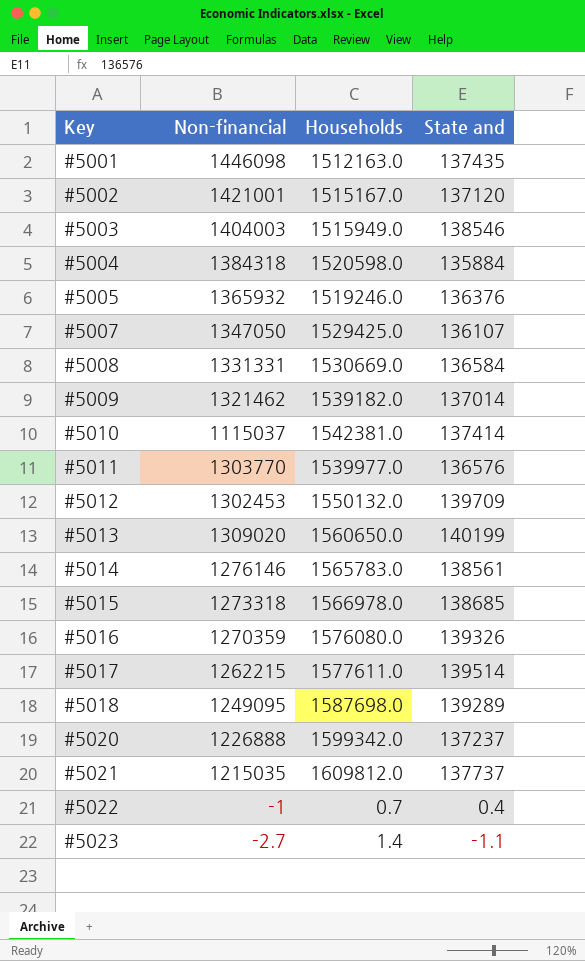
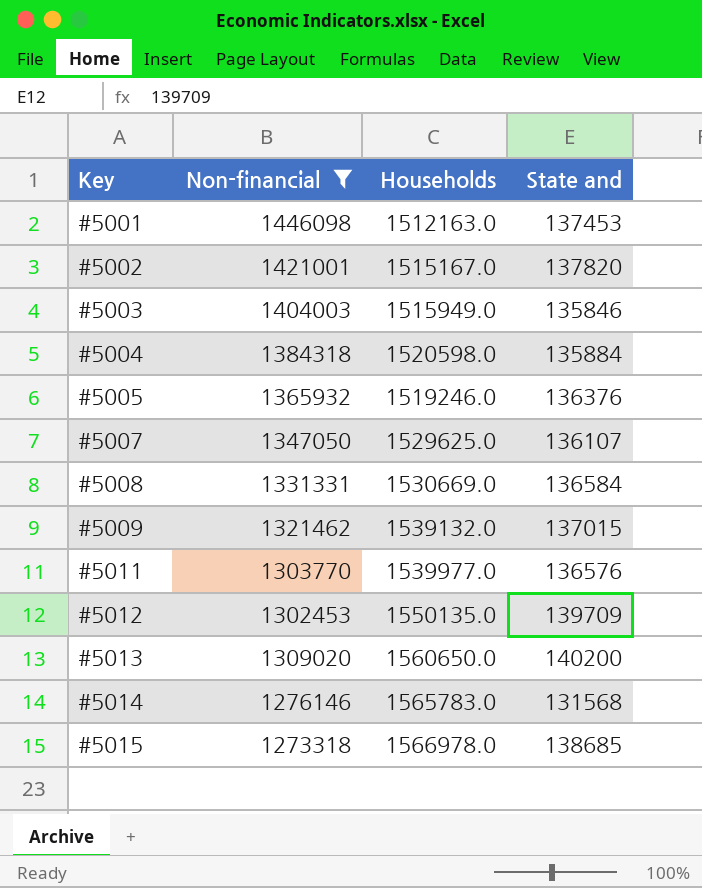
filter: none -> Non-financial >= 1273318
#5001 | State and: 137435 -> 137453
#5002 | State and: 137120 -> 137820
#5003 | State and: 138546 -> 135846
#5007 | Households: 1529425.0 -> 1529625.0
#5009 | Households: 1539182.0 -> 1539132.0
#5009 | State and: 137014 -> 137015
#5012 | Households: 1550132.0 -> 1550135.0
#5013 | State and: 140199 -> 140200
#5014 | State and: 138561 -> 131568

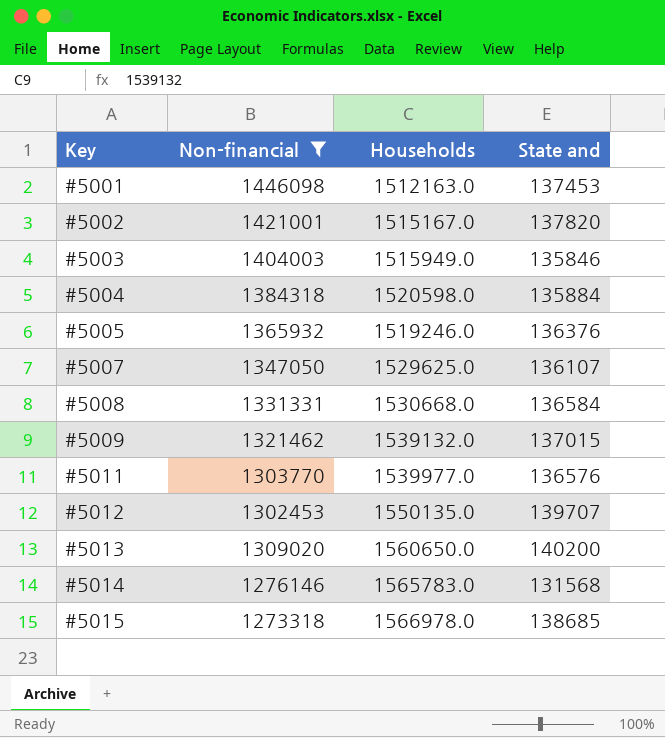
#5008 | Households: 1530669.0 -> 1530668.0
#5012 | State and: 139709 -> 139707

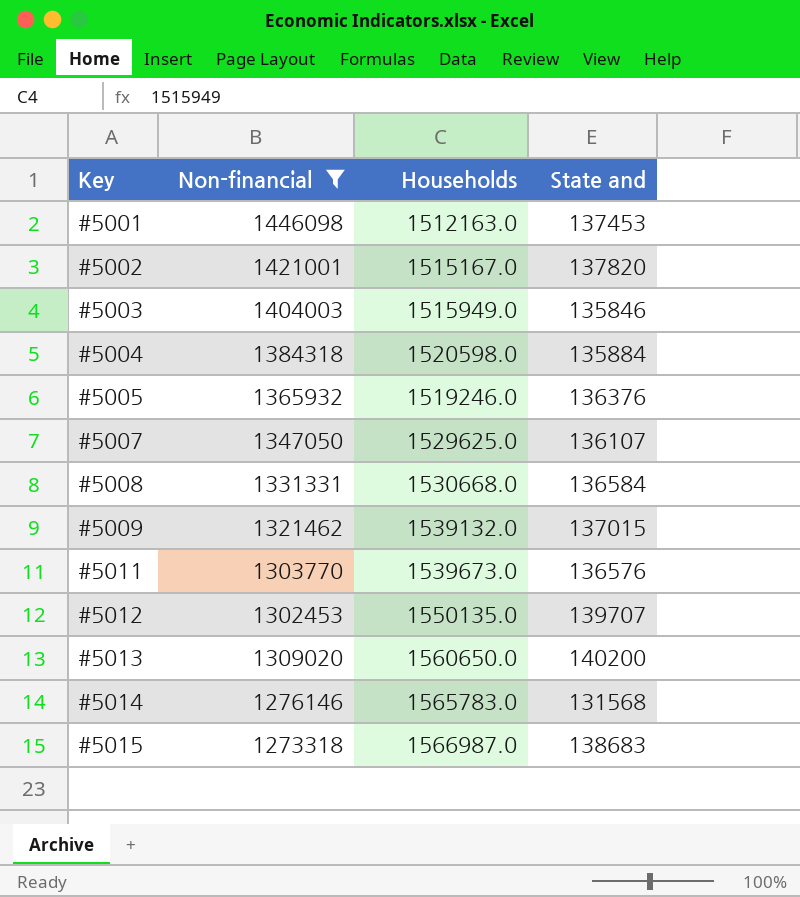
#5011 | Households: 1539977.0 -> 1539673.0
#5015 | Households: 1566978.0 -> 1566987.0
#5015 | State and: 138685 -> 138683

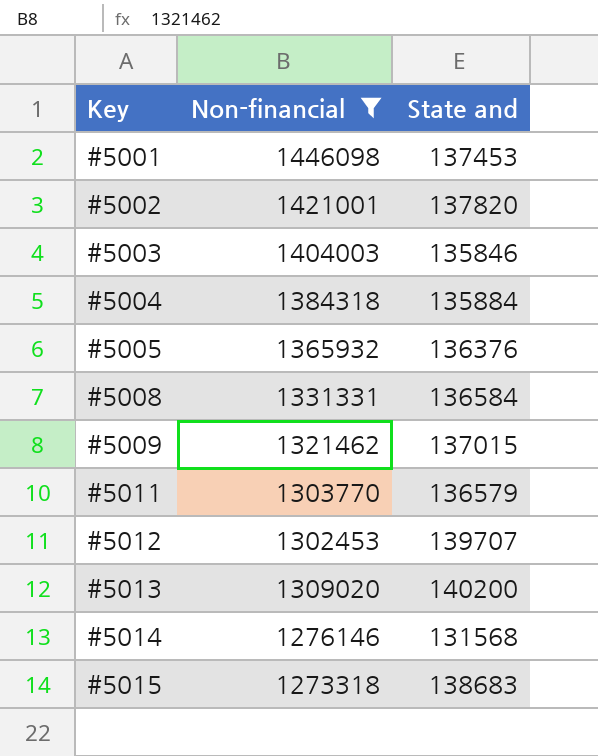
column Households | position: 3 -> none
row #5007: 1347050 | 1529625.0 | 136107 -> none
#5011 | State and: 136576 -> 136579

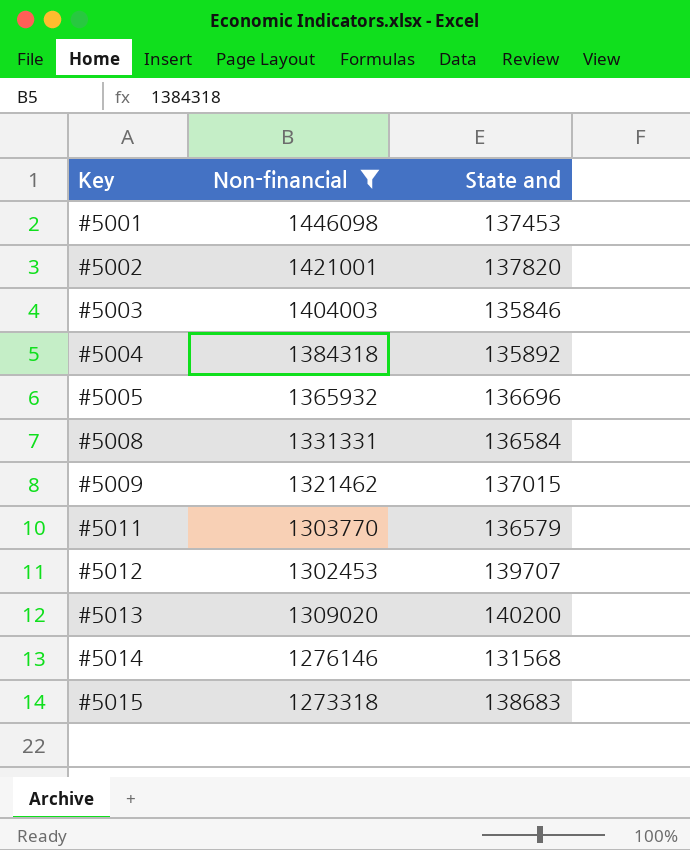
#5004 | State and: 135884 -> 135892
#5005 | State and: 136376 -> 136696

